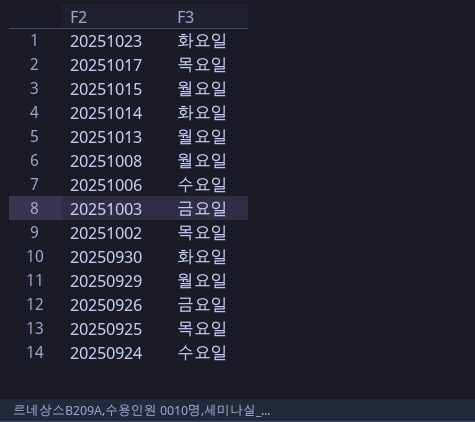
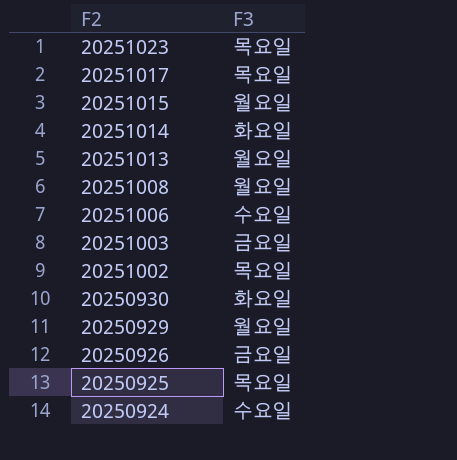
20251023 | F3: 화요일 -> 목요일

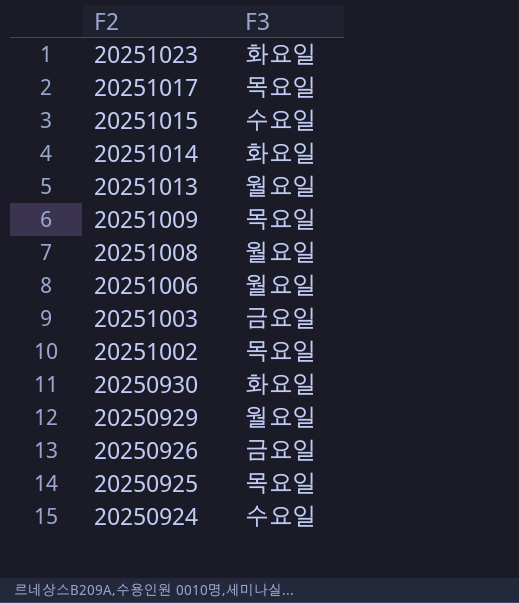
20251023 | F3: 목요일 -> 화요일
20251015 | F3: 월요일 -> 수요일
row 20251009: none -> 목요일
20251006 | F3: 수요일 -> 월요일

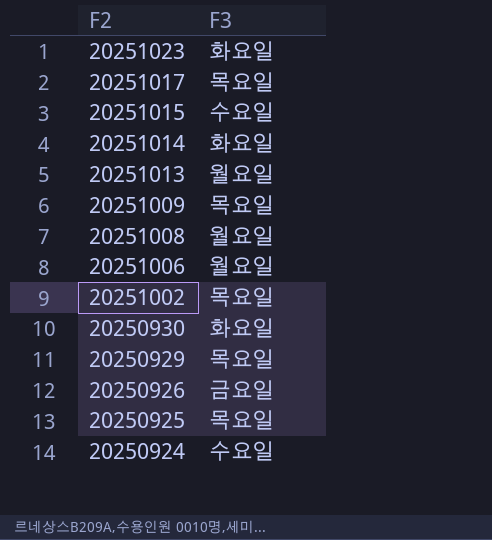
row 20251003: 금요일 -> none
20250929 | F3: 월요일 -> 목요일

